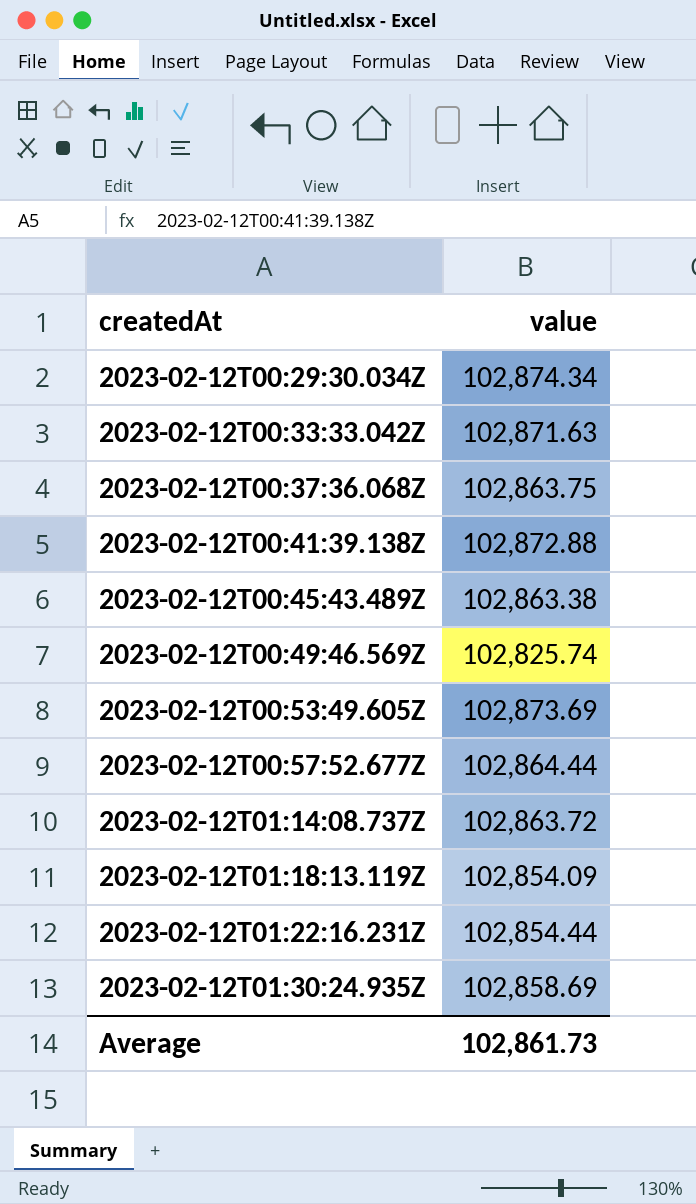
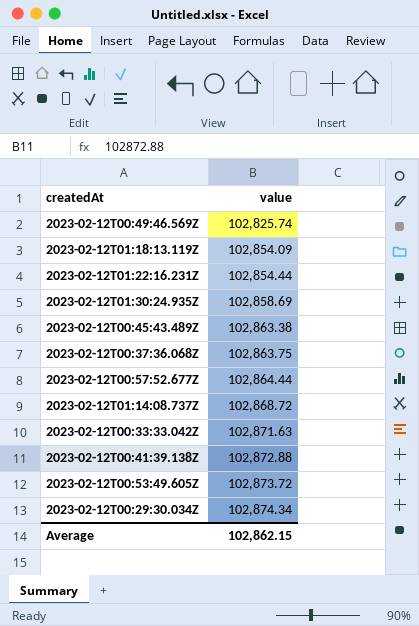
row order: createdAt ascending -> value ascending
2023-02-12T01:14:08.737Z | value: 102,863.72 -> 102,868.72
2023-02-12T00:53:49.605Z | value: 102,873.69 -> 102,873.72
Average | value: 102,861.73 -> 102,862.15

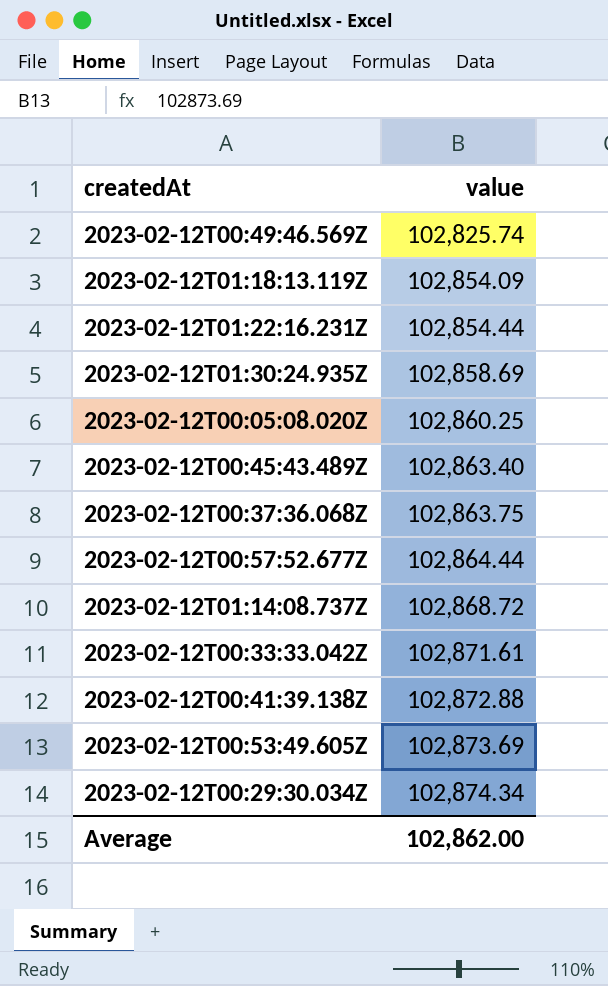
row 2023-02-12T00:05:08.020Z: none -> 102,860.25
2023-02-12T00:45:43.489Z | value: 102,863.38 -> 102,863.40
2023-02-12T00:33:33.042Z | value: 102,871.63 -> 102,871.61
2023-02-12T00:53:49.605Z | value: 102,873.72 -> 102,873.69
Average | value: 102,862.15 -> 102,862.00

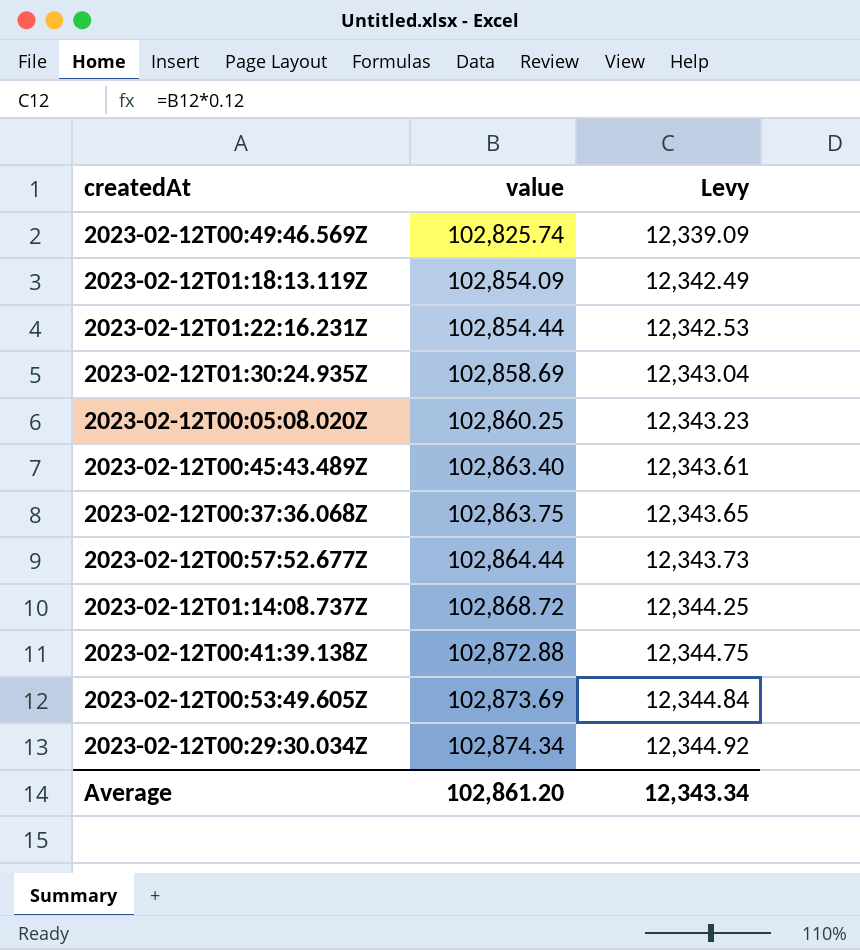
column Levy | formula: none -> [value] * 0.12
row 2023-02-12T00:33:33.042Z: 102,871.61 -> none
Average | value: 102,862.00 -> 102,861.20

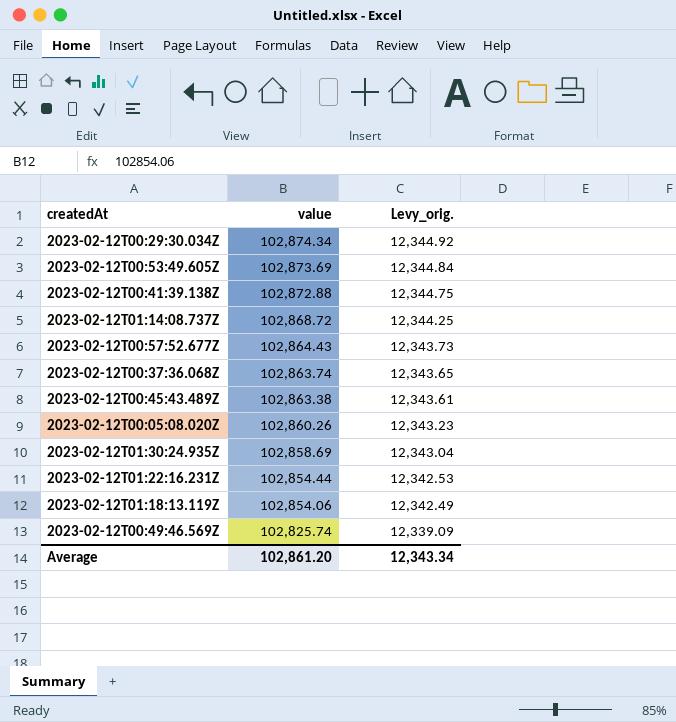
row order: value ascending -> value descending
column name: Levy -> Levy_orig.
2023-02-12T00:57:52.677Z | value: 102,864.44 -> 102,864.43
2023-02-12T00:37:36.068Z | value: 102,863.75 -> 102,863.74
2023-02-12T00:45:43.489Z | value: 102,863.40 -> 102,863.38
2023-02-12T00:05:08.020Z | value: 102,860.25 -> 102,860.26
2023-02-12T01:18:13.119Z | value: 102,854.09 -> 102,854.06

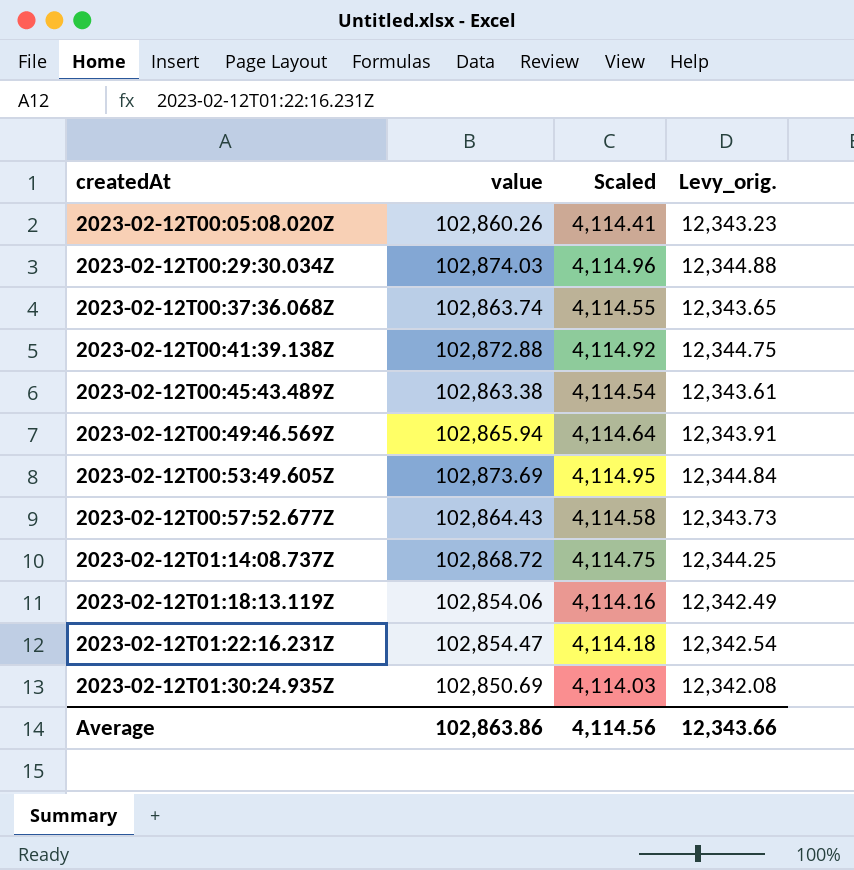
row order: value descending -> createdAt ascending
column Scaled | formula: none -> [value] * 0.04
2023-02-12T00:29:30.034Z | value: 102,874.34 -> 102,874.03
2023-02-12T00:29:30.034Z | Levy_orig.: 12,344.92 -> 12,344.88
2023-02-12T00:49:46.569Z | value: 102,825.74 -> 102,865.94
2023-02-12T00:49:46.569Z | Levy_orig.: 12,339.09 -> 12,343.91
2023-02-12T01:22:16.231Z | value: 102,854.44 -> 102,854.47
2023-02-12T01:22:16.231Z | Levy_orig.: 12,342.53 -> 12,342.54
2023-02-12T01:30:24.935Z | value: 102,858.69 -> 102,850.69
2023-02-12T01:30:24.935Z | Levy_orig.: 12,343.04 -> 12,342.08
Average | value: 102,861.20 -> 102,863.86
Average | Levy_orig.: 12,343.34 -> 12,343.66

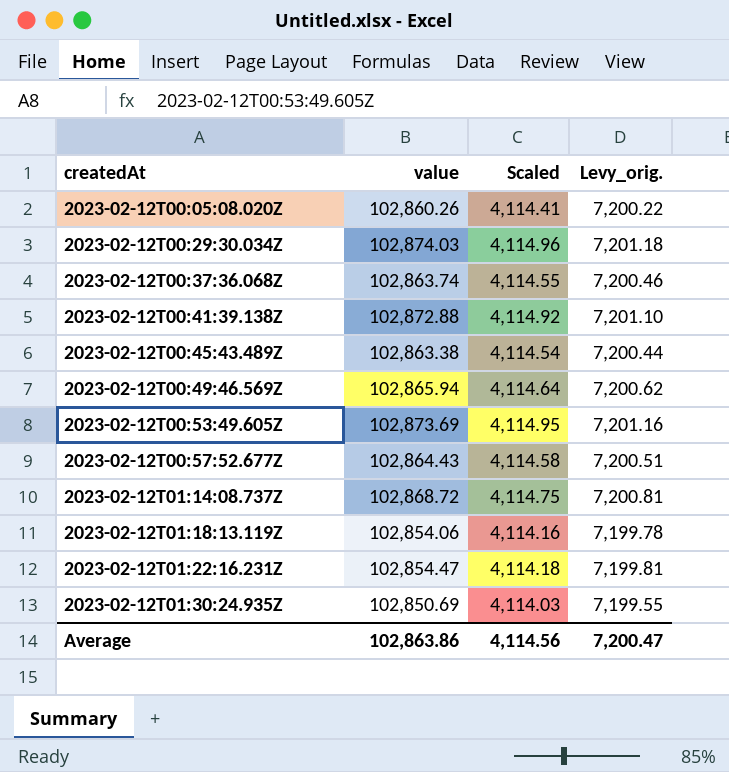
column Levy_orig. | formula: [value] * 0.12 -> [value] * 0.07
Average | Levy_orig.: 12,343.66 -> 7,200.47

